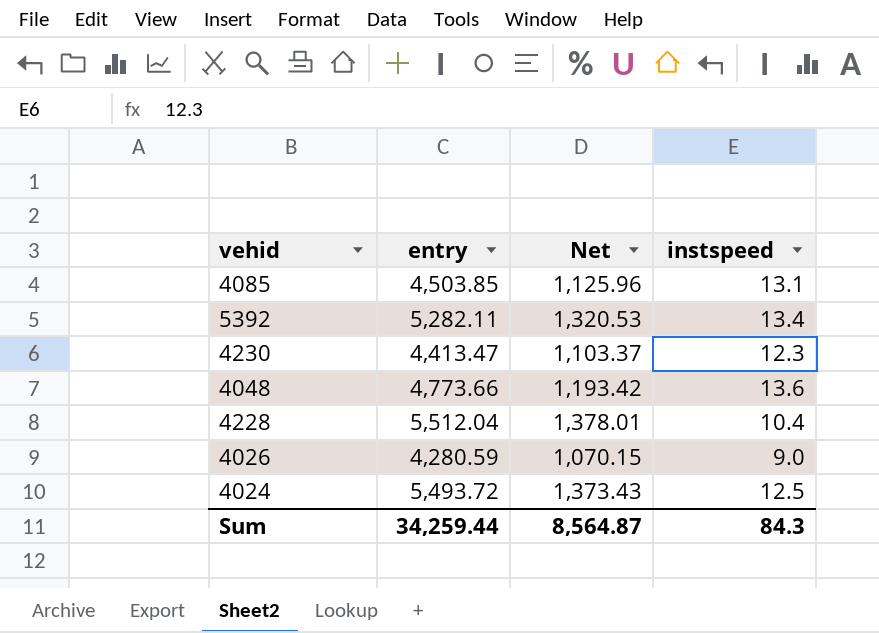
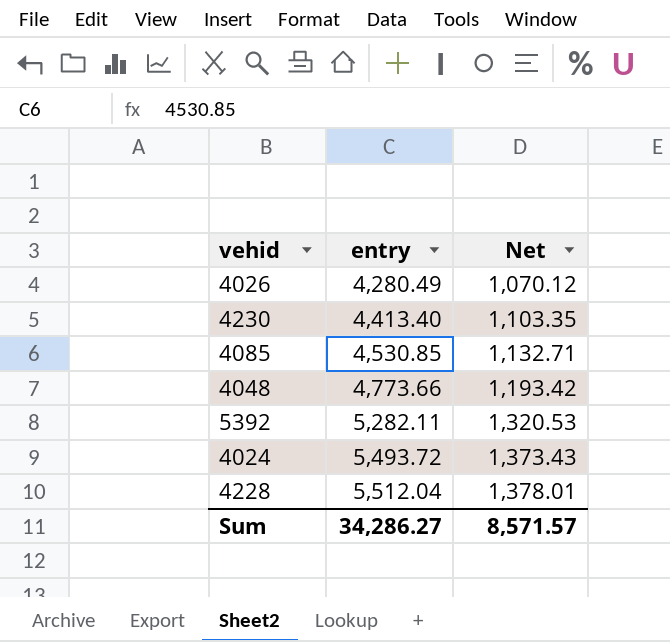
row order: none -> entry ascending
column instspeed | position: 4 -> none
4026 | entry: 4,280.59 -> 4,280.49
4026 | Net: 1,070.15 -> 1,070.12
4230 | entry: 4,413.47 -> 4,413.40
4230 | Net: 1,103.37 -> 1,103.35
4085 | entry: 4,503.85 -> 4,530.85
4085 | Net: 1,125.96 -> 1,132.71
Sum | entry: 34,259.44 -> 34,286.27
Sum | Net: 8,564.87 -> 8,571.57

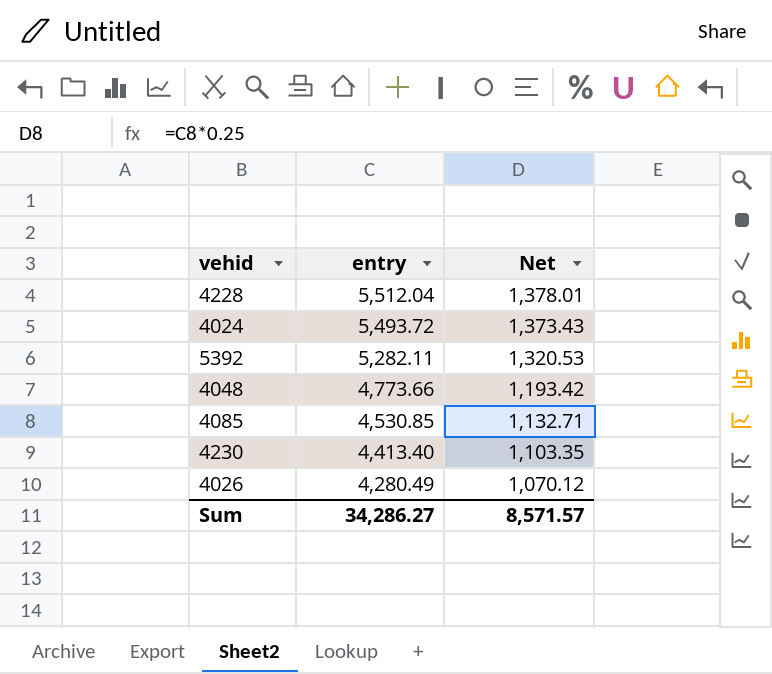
row order: entry ascending -> entry descending

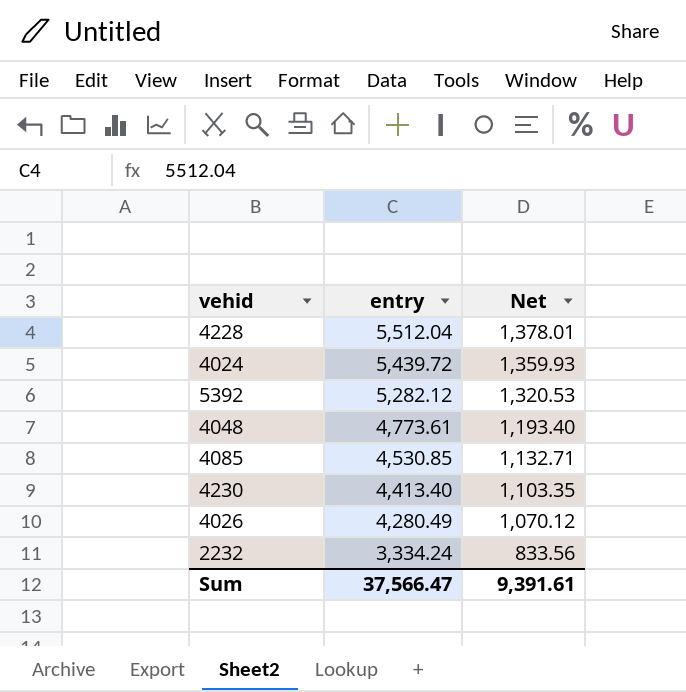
4024 | entry: 5,493.72 -> 5,439.72
4024 | Net: 1,373.43 -> 1,359.93
5392 | entry: 5,282.11 -> 5,282.12
4048 | entry: 4,773.66 -> 4,773.61
4048 | Net: 1,193.42 -> 1,193.40
row 2232: none -> 3,334.24 | 833.56
Sum | entry: 34,286.27 -> 37,566.47
Sum | Net: 8,571.57 -> 9,391.61

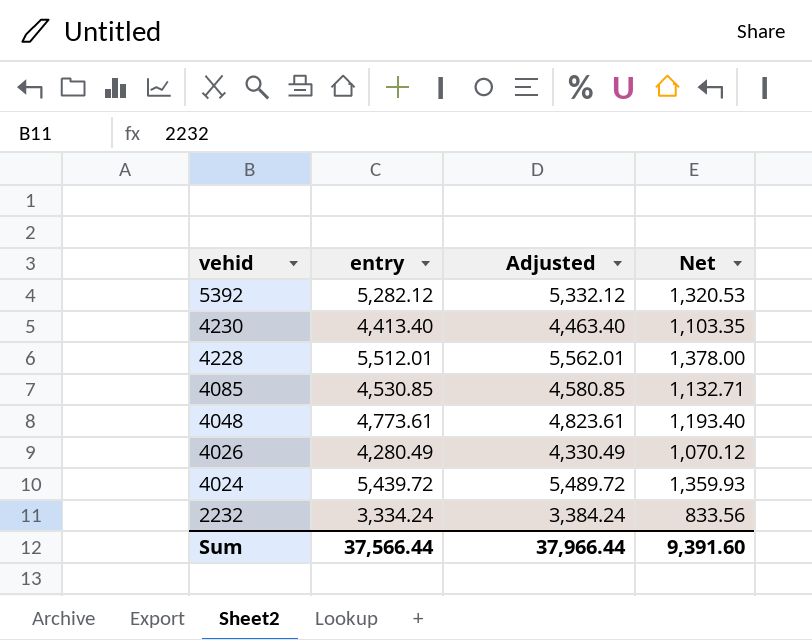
row order: entry descending -> vehid descending
column Adjusted | formula: none -> [entry] + 50
4228 | entry: 5,512.04 -> 5,512.01
4228 | Net: 1,378.01 -> 1,378.00
Sum | entry: 37,566.47 -> 37,566.44
Sum | Net: 9,391.61 -> 9,391.60

